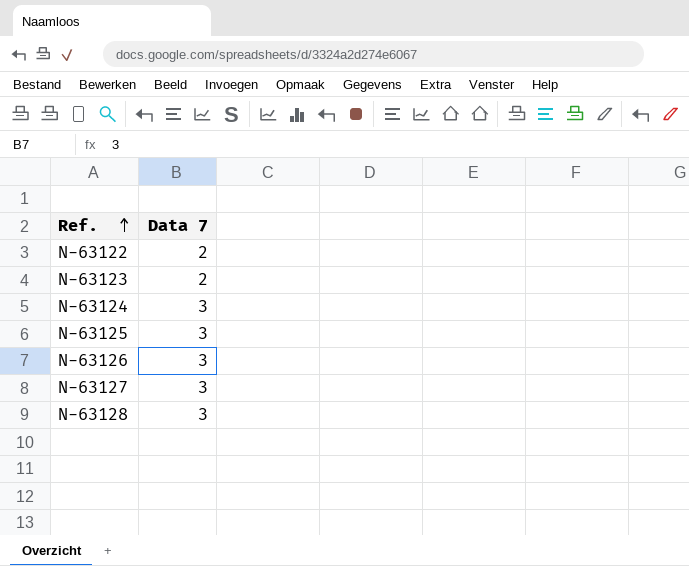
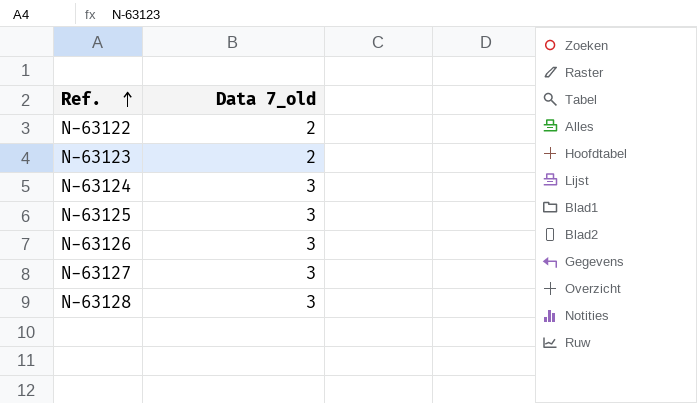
column name: Data 7 -> Data 7_old

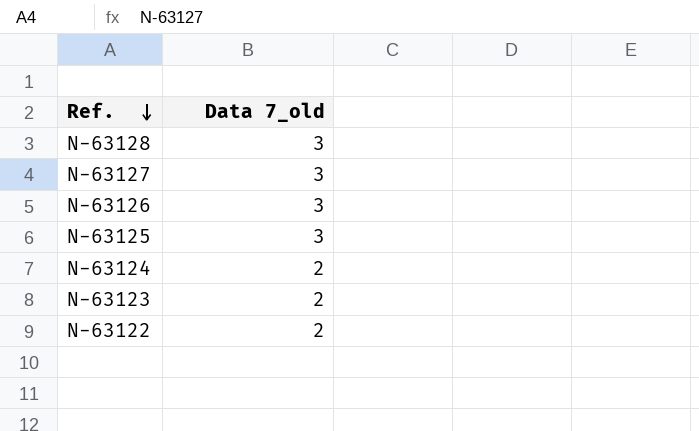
row order: Ref. ascending -> Ref. descending
N-63124 | Data 7_old: 3 -> 2

